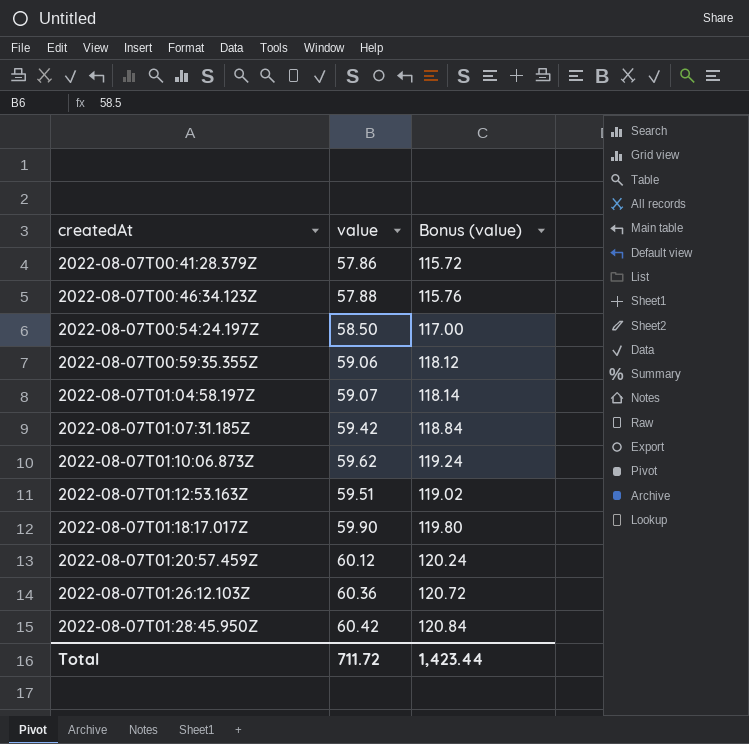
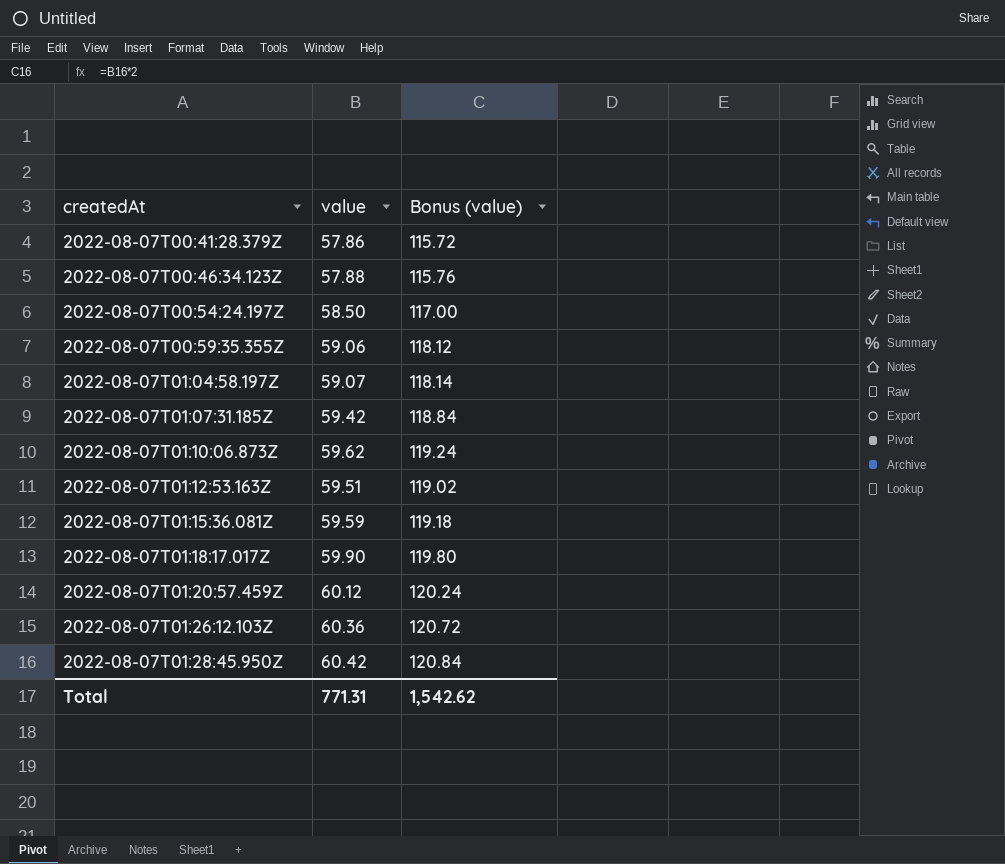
row 2022-08-07T01:15:36.081Z: none -> 59.59 | 119.18
Total | value: 711.72 -> 771.31
Total | Bonus (value): 1,423.44 -> 1,542.62

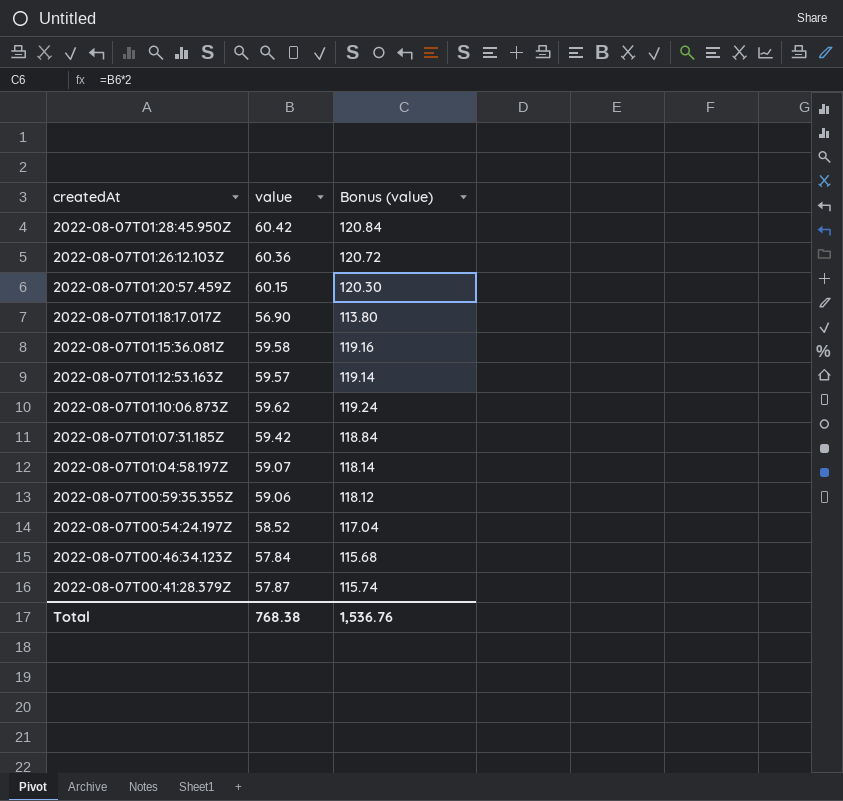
row order: createdAt ascending -> createdAt descending
2022-08-07T01:20:57.459Z | value: 60.12 -> 60.15
2022-08-07T01:20:57.459Z | Bonus (value): 120.24 -> 120.30
2022-08-07T01:18:17.017Z | value: 59.90 -> 56.90
2022-08-07T01:18:17.017Z | Bonus (value): 119.80 -> 113.80
2022-08-07T01:15:36.081Z | value: 59.59 -> 59.58
2022-08-07T01:15:36.081Z | Bonus (value): 119.18 -> 119.16
2022-08-07T01:12:53.163Z | value: 59.51 -> 59.57
2022-08-07T01:12:53.163Z | Bonus (value): 119.02 -> 119.14
2022-08-07T00:54:24.197Z | value: 58.50 -> 58.52
2022-08-07T00:54:24.197Z | Bonus (value): 117.00 -> 117.04
2022-08-07T00:46:34.123Z | value: 57.88 -> 57.84
2022-08-07T00:46:34.123Z | Bonus (value): 115.76 -> 115.68
2022-08-07T00:41:28.379Z | value: 57.86 -> 57.87
2022-08-07T00:41:28.379Z | Bonus (value): 115.72 -> 115.74
Total | value: 771.31 -> 768.38
Total | Bonus (value): 1,542.62 -> 1,536.76

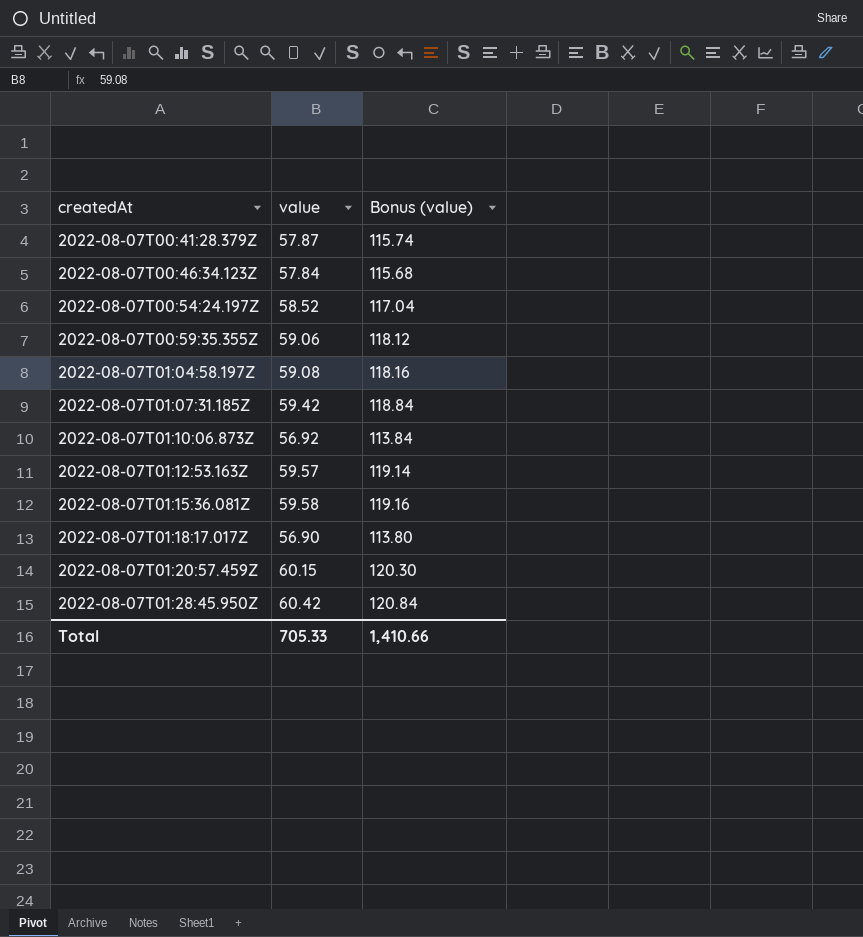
row order: createdAt descending -> createdAt ascending
row 2022-08-07T01:26:12.103Z: 60.36 | 120.72 -> none
2022-08-07T01:04:58.197Z | value: 59.07 -> 59.08
2022-08-07T01:04:58.197Z | Bonus (value): 118.14 -> 118.16
2022-08-07T01:10:06.873Z | value: 59.62 -> 56.92
2022-08-07T01:10:06.873Z | Bonus (value): 119.24 -> 113.84
Total | value: 768.38 -> 705.33
Total | Bonus (value): 1,536.76 -> 1,410.66

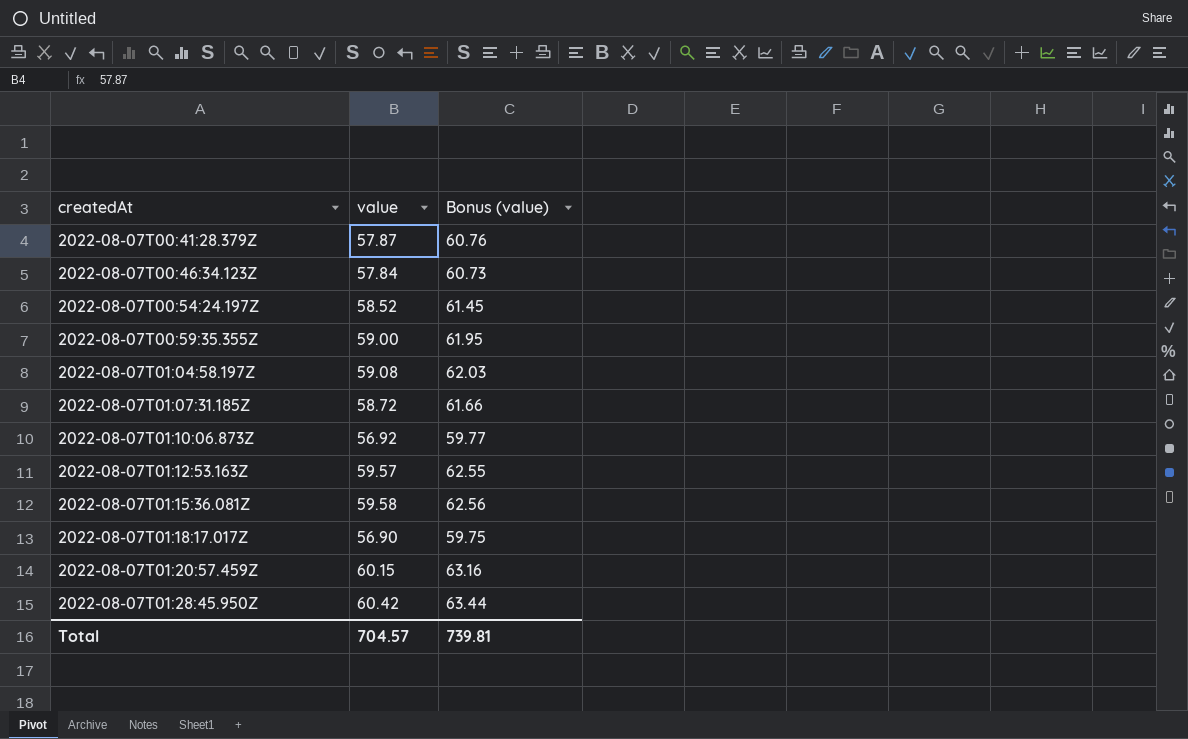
column Bonus (value) | formula: [value] * 2 -> [value] * 1.05
2022-08-07T00:59:35.355Z | value: 59.06 -> 59.00
2022-08-07T01:07:31.185Z | value: 59.42 -> 58.72
Total | value: 705.33 -> 704.57
Total | Bonus (value): 1,410.66 -> 739.81

